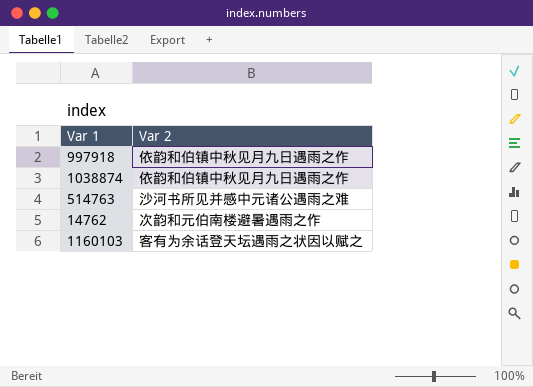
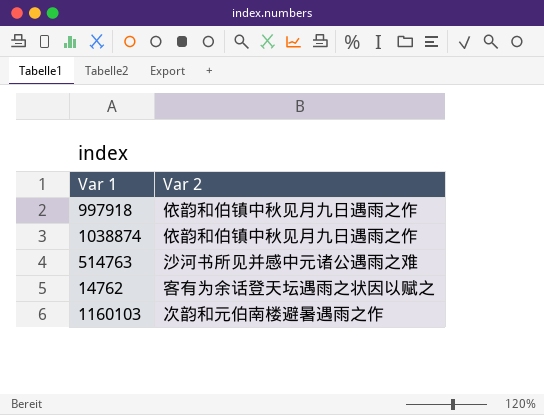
14762 | Var 2: 次韵和元伯南楼避暑遇雨之作 -> 客有为余话登天坛遇雨之状因以赋之
1160103 | Var 2: 客有为余话登天坛遇雨之状因以赋之 -> 次韵和元伯南楼避暑遇雨之作

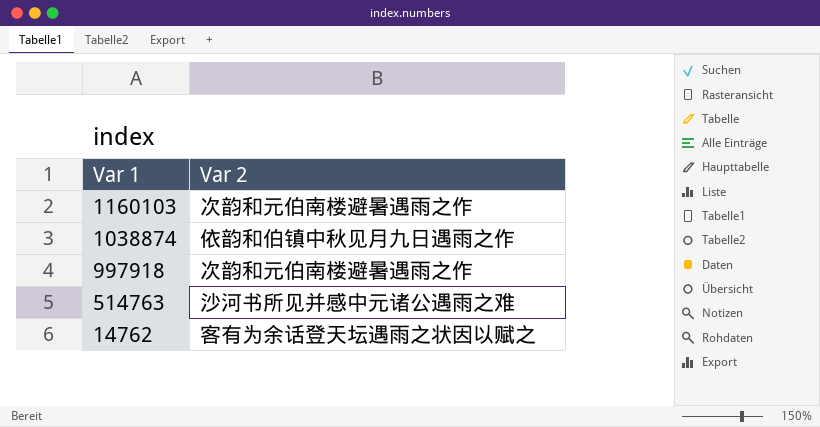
row order: none -> Var 1 descending
997918 | Var 2: 依韵和伯镇中秋见月九日遇雨之作 -> 次韵和元伯南楼避暑遇雨之作

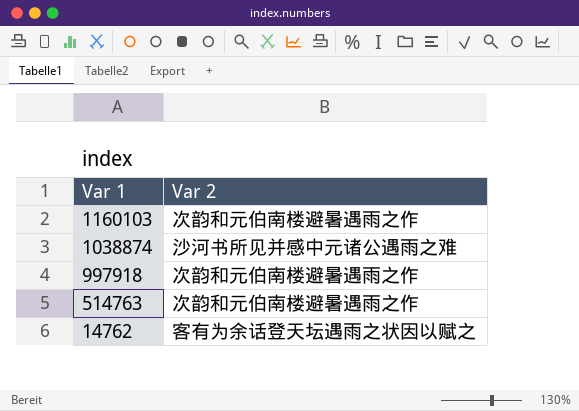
1038874 | Var 2: 依韵和伯镇中秋见月九日遇雨之作 -> 沙河书所见并感中元诸公遇雨之难
514763 | Var 2: 沙河书所见并感中元诸公遇雨之难 -> 次韵和元伯南楼避暑遇雨之作

